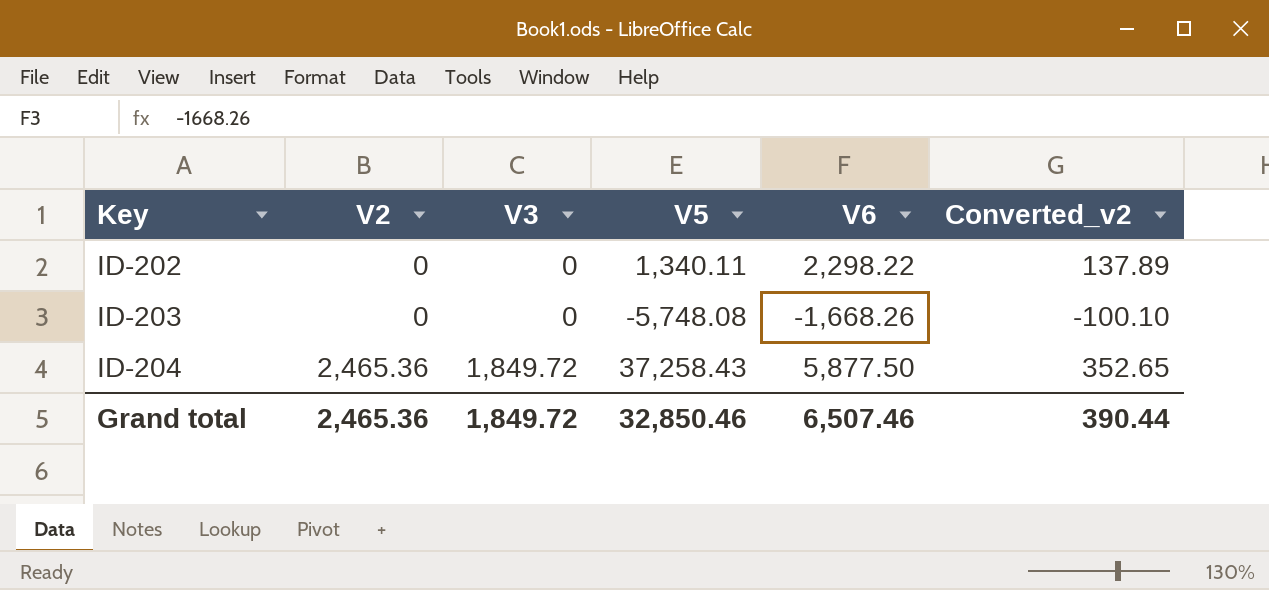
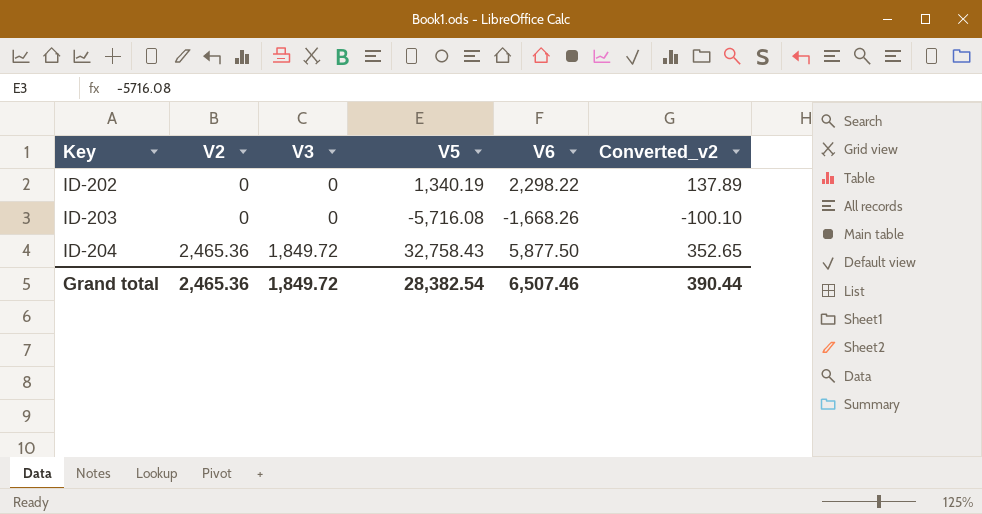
ID-202 | V5: 1,340.11 -> 1,340.19
ID-203 | V5: -5,748.08 -> -5,716.08
ID-204 | V5: 37,258.43 -> 32,758.43
Grand total | V5: 32,850.46 -> 28,382.54

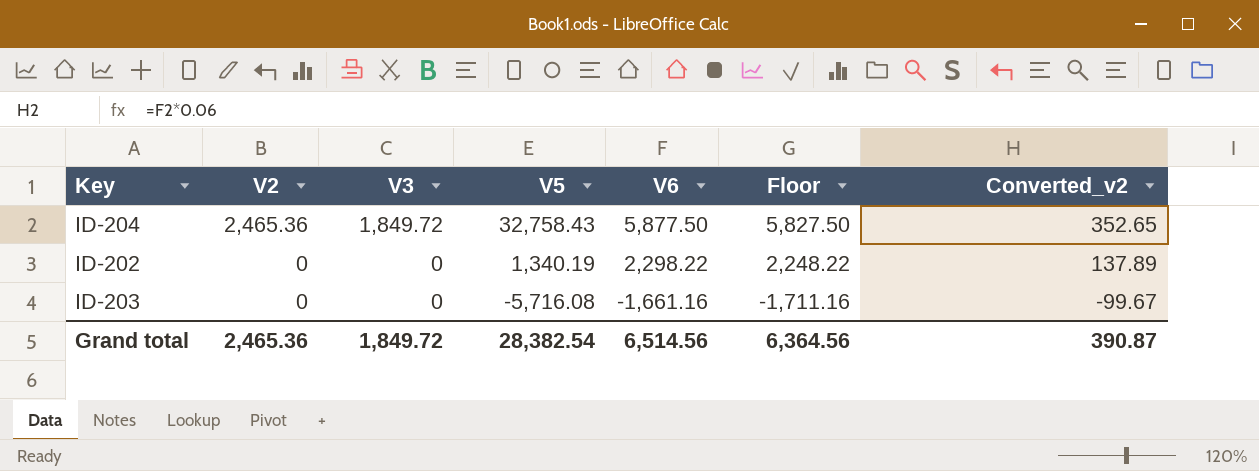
row order: Key ascending -> V2 descending
column Floor | formula: none -> [V6] - 50
ID-203 | V6: -1,668.26 -> -1,661.16
ID-203 | Converted_v2: -100.10 -> -99.67
Grand total | V6: 6,507.46 -> 6,514.56
Grand total | Converted_v2: 390.44 -> 390.87

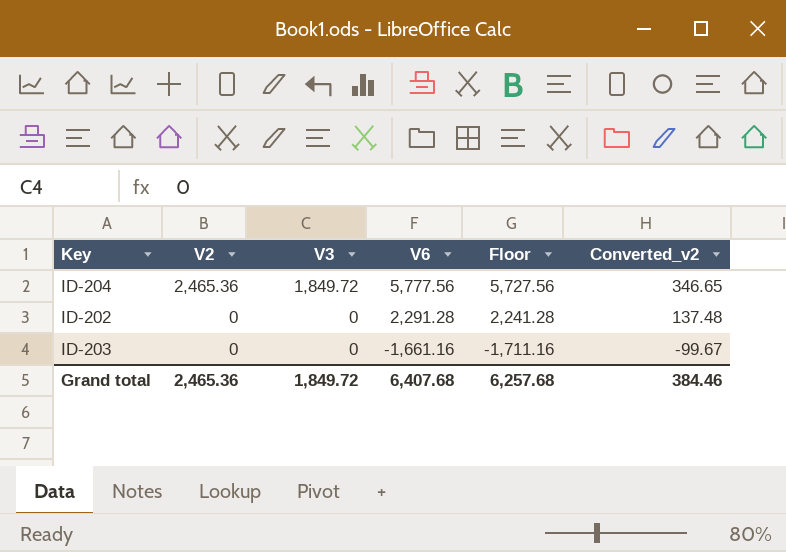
column V5 | position: 4 -> none
ID-204 | V6: 5,877.50 -> 5,777.56
ID-204 | Floor: 5,827.50 -> 5,727.56
ID-204 | Converted_v2: 352.65 -> 346.65
ID-202 | V6: 2,298.22 -> 2,291.28
ID-202 | Floor: 2,248.22 -> 2,241.28
ID-202 | Converted_v2: 137.89 -> 137.48
Grand total | V6: 6,514.56 -> 6,407.68
Grand total | Floor: 6,364.56 -> 6,257.68
Grand total | Converted_v2: 390.87 -> 384.46

